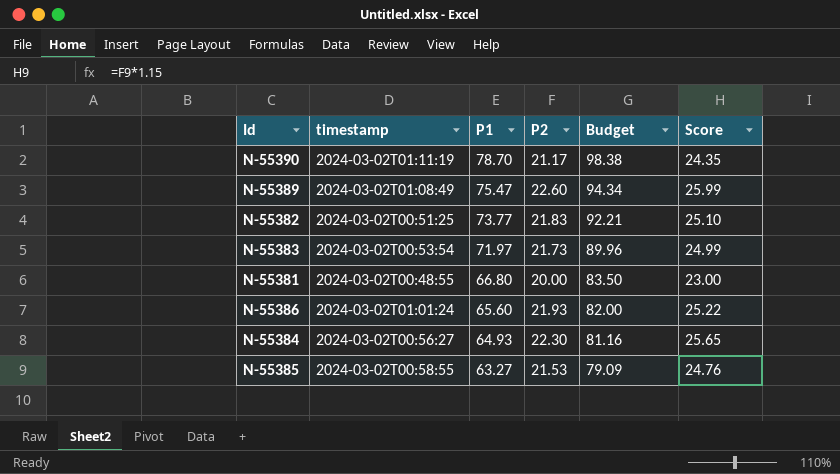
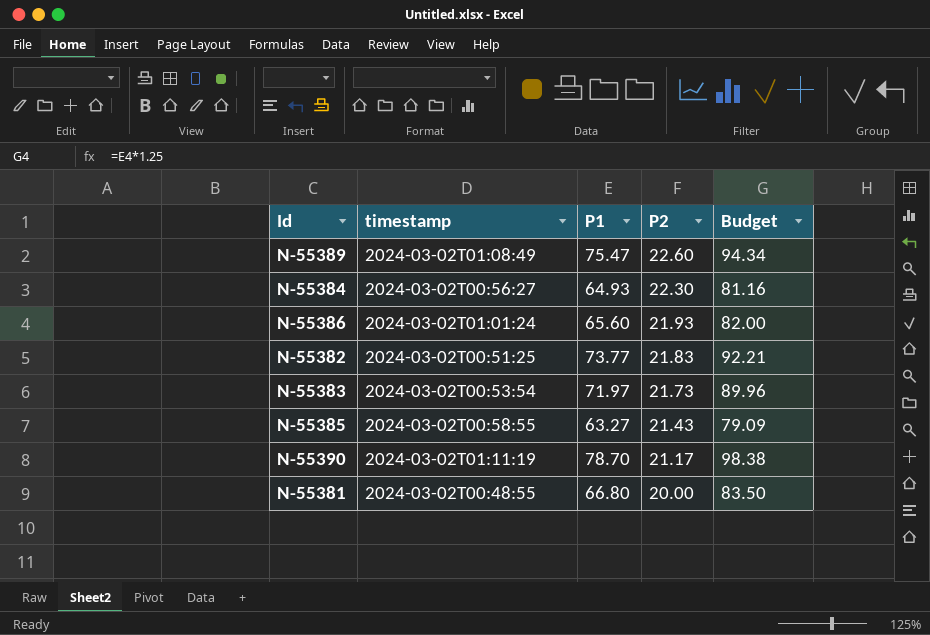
row order: P1 descending -> P2 descending
column Score | formula: [P2] * 1.15 -> none
N-55385 | P2: 21.53 -> 21.43

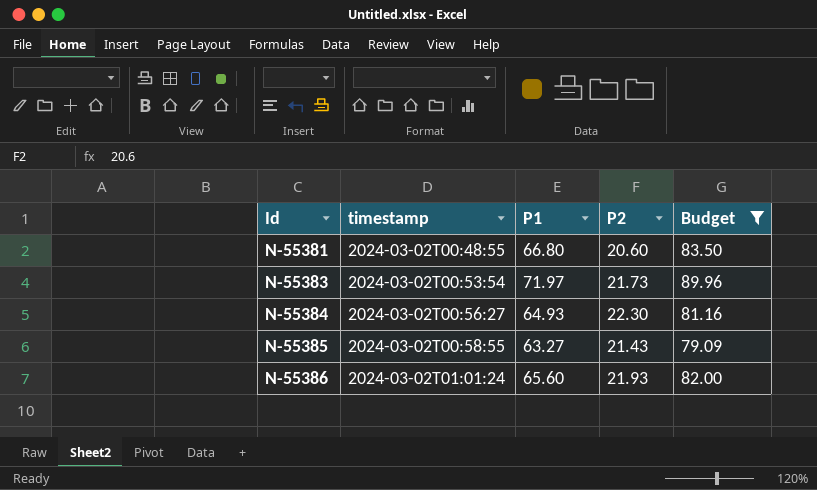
filter: none -> Budget <= 89.96
row order: P2 descending -> Id ascending
N-55381 | P2: 20.00 -> 20.60

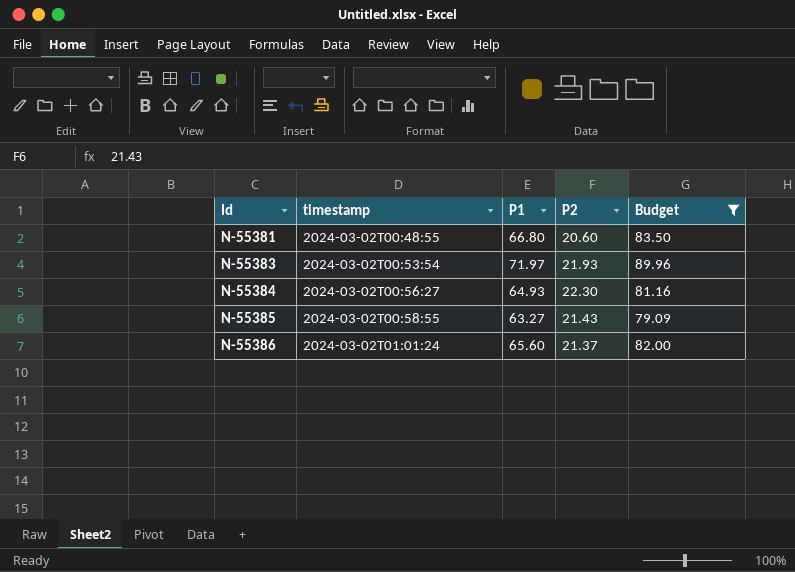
N-55383 | P2: 21.73 -> 21.93
N-55386 | P2: 21.93 -> 21.37

